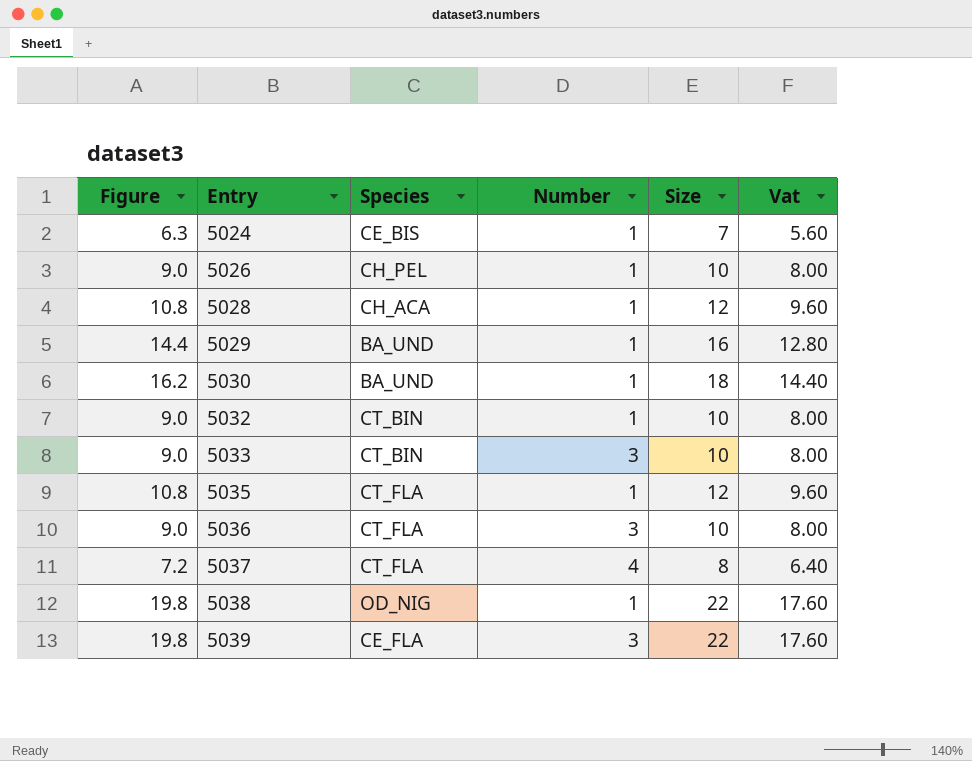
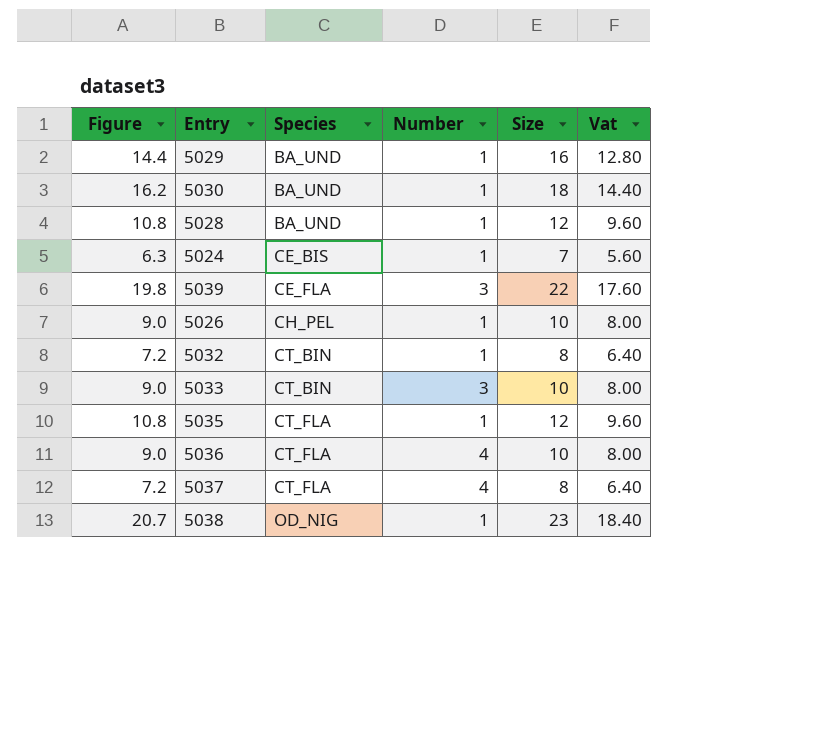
row order: Entry ascending -> Species ascending
5028 | Species: CH_ACA -> BA_UND
5032 | Figure: 9.0 -> 7.2
5032 | Size: 10 -> 8
5032 | Vat: 8.00 -> 6.40
5036 | Number: 3 -> 4
5038 | Figure: 19.8 -> 20.7
5038 | Size: 22 -> 23
5038 | Vat: 17.60 -> 18.40

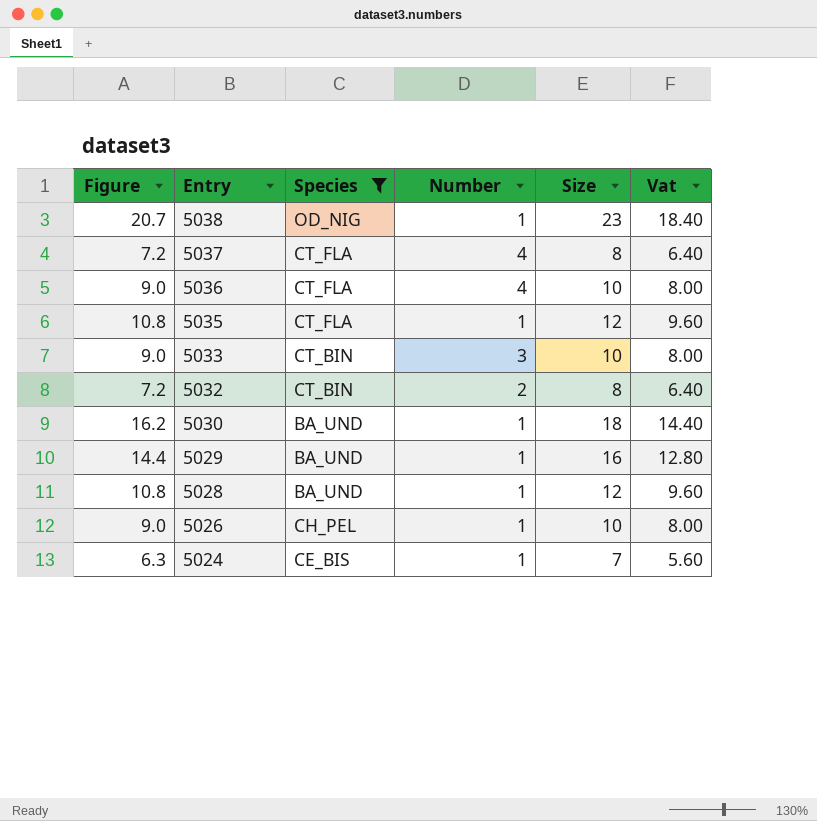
filter: none -> Species != CE_FLA
row order: Species ascending -> Entry descending
5032 | Number: 1 -> 2

